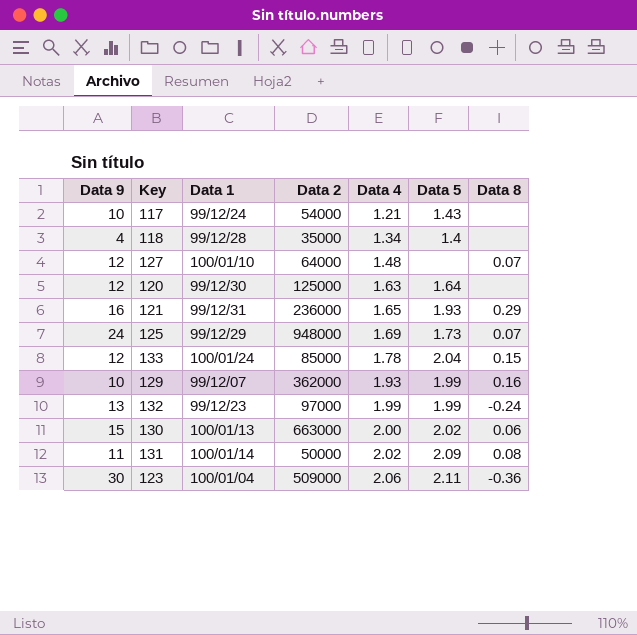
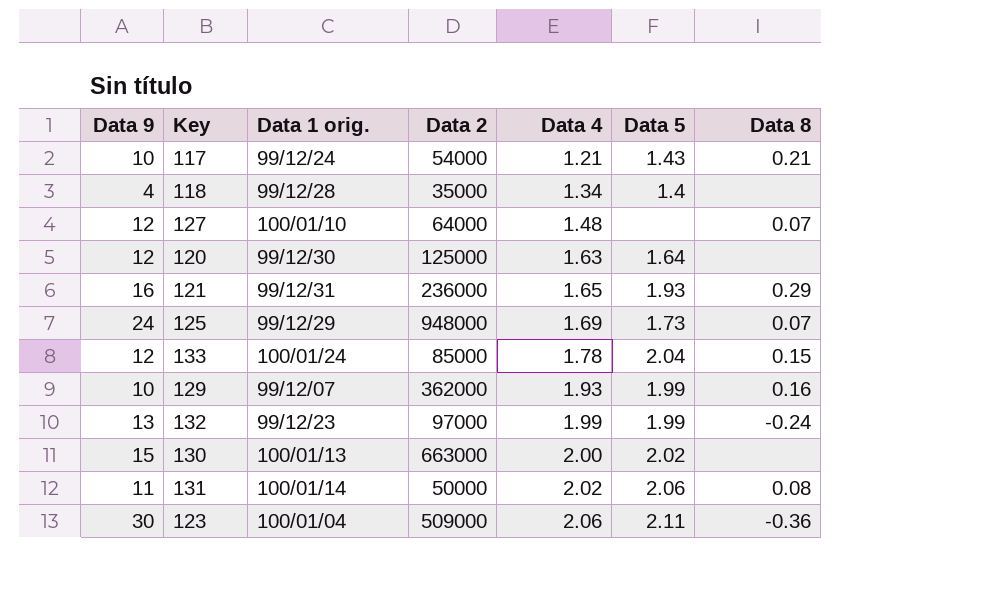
column name: Data 1 -> Data 1 orig.
117 | Data 8: none -> 0.21
130 | Data 8: 0.06 -> none
131 | Data 5: 2.09 -> 2.06

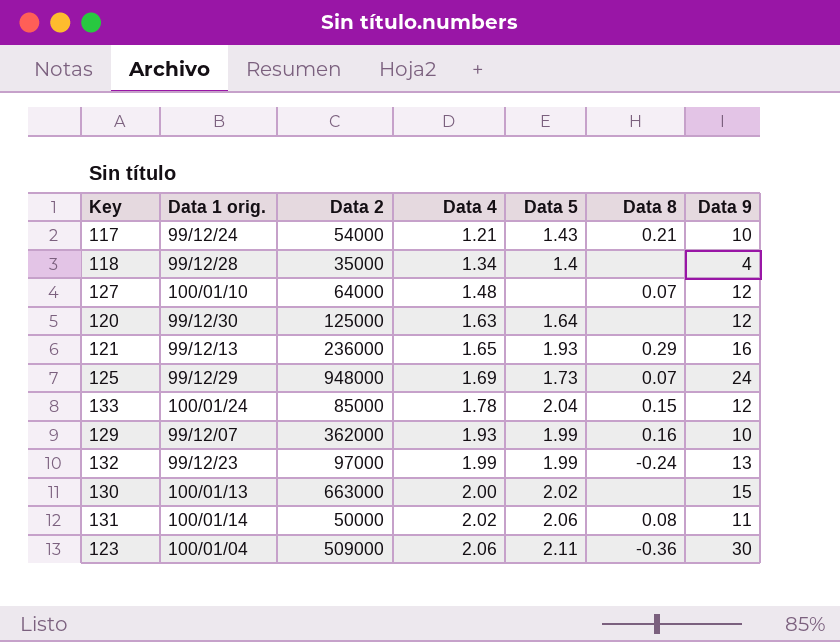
column Data 9 | position: 1 -> 7
121 | Data 1 orig.: 99/12/31 -> 99/12/13

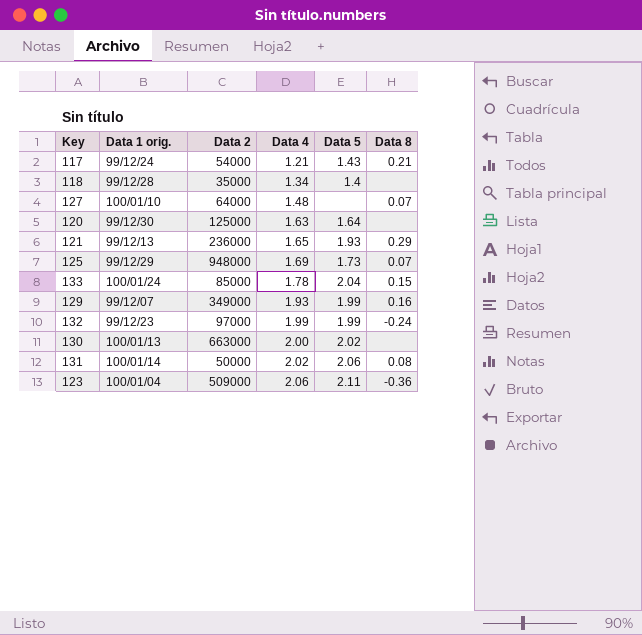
column Data 9 | position: 7 -> none
129 | Data 2: 362000 -> 349000

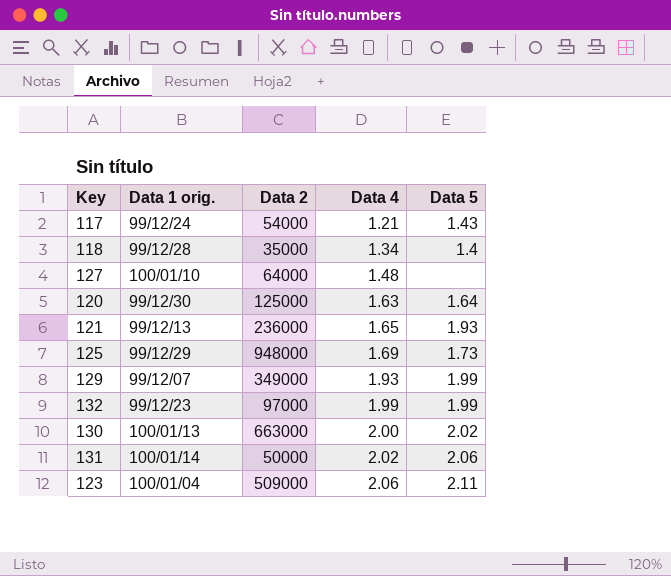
column Data 8 | position: 6 -> none
row 133: 100/01/24 | 85000 | 1.78 | 2.04 | 0.15 -> none

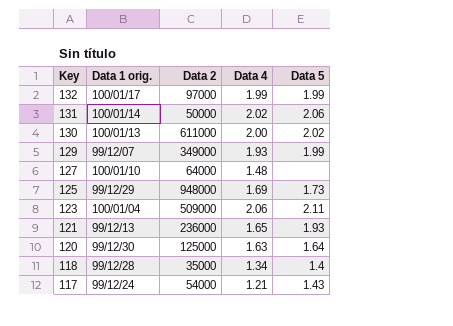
row order: Data 4 ascending -> Key descending
132 | Data 1 orig.: 99/12/23 -> 100/01/17
130 | Data 2: 663000 -> 611000

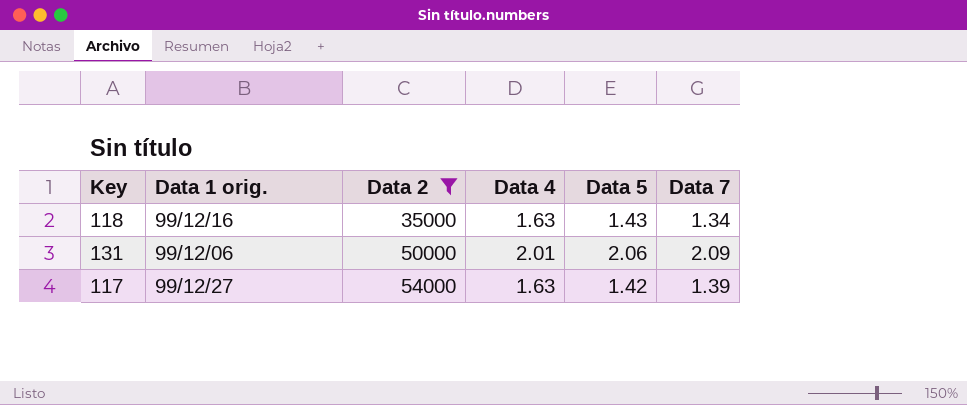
filter: none -> Data 2 <= 54000
row order: Key descending -> Data 2 ascending
column Data 7 | position: none -> 6
118 | Data 1 orig.: 99/12/28 -> 99/12/16
118 | Data 4: 1.34 -> 1.63
118 | Data 5: 1.4 -> 1.43
131 | Data 1 orig.: 100/01/14 -> 99/12/06
131 | Data 4: 2.02 -> 2.01
117 | Data 1 orig.: 99/12/24 -> 99/12/27
117 | Data 4: 1.21 -> 1.63
117 | Data 5: 1.43 -> 1.42

